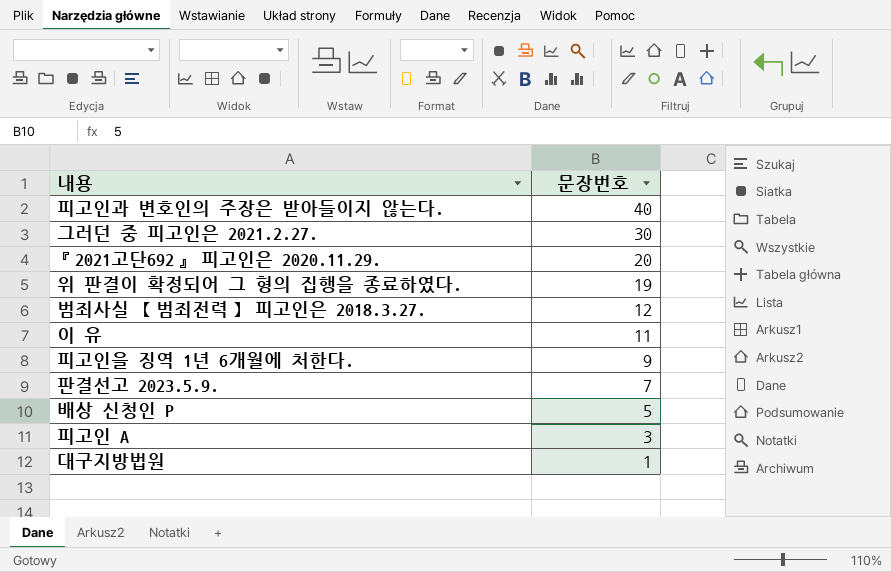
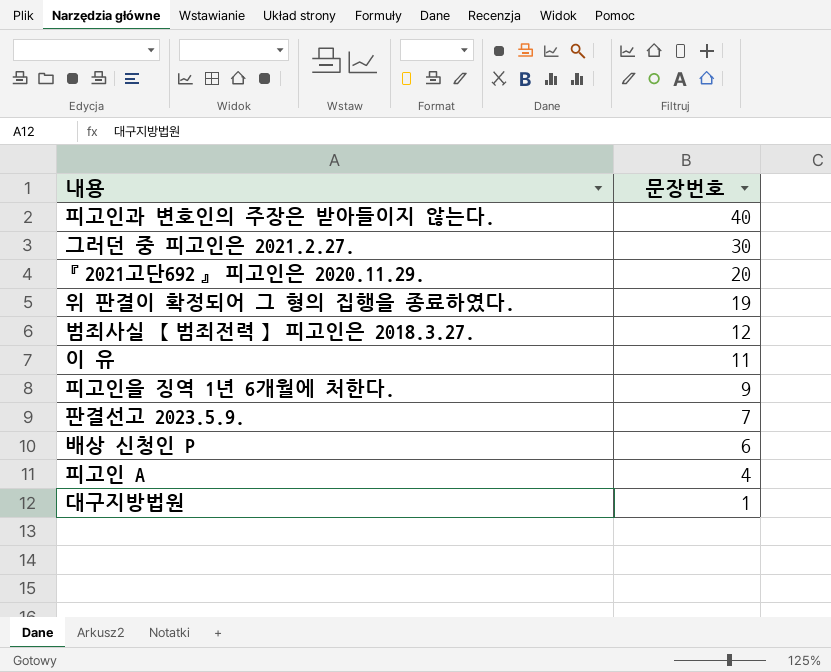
배상 신청인 P | 문장번호: 5 -> 6
피고인 A | 문장번호: 3 -> 4

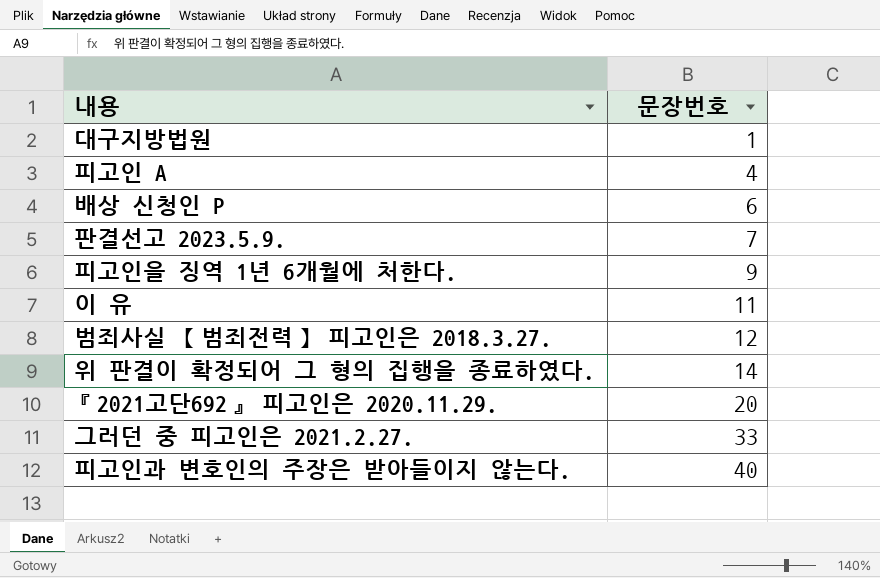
row order: 문장번호 descending -> 문장번호 ascending
위 판결이 확정되어 그 형의 집행을 종료하였다. | 문장번호: 19 -> 14
그러던 중 피고인은 2021.2.27. | 문장번호: 30 -> 33

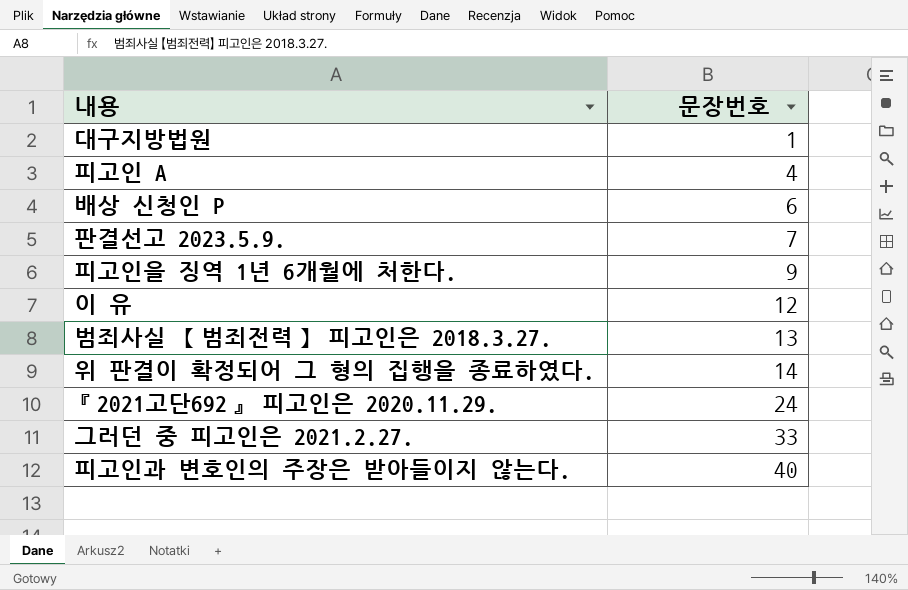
이 유 | 문장번호: 11 -> 12
범죄사실 【범죄전력】 피고인은 2018.3.27. | 문장번호: 12 -> 13
『2021고단692』 피고인은 2020.11.29. | 문장번호: 20 -> 24

